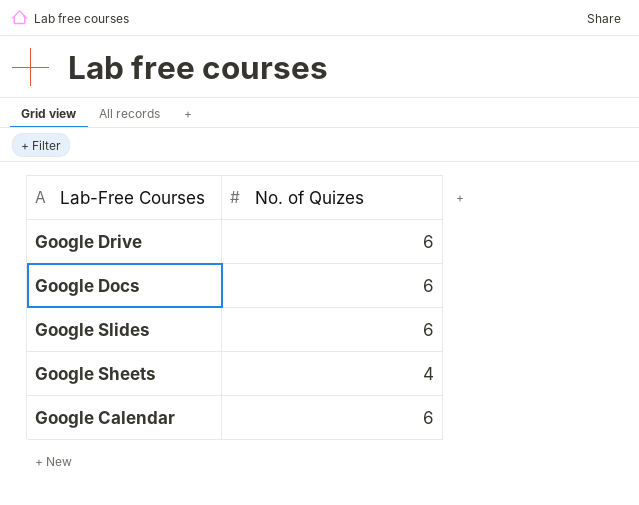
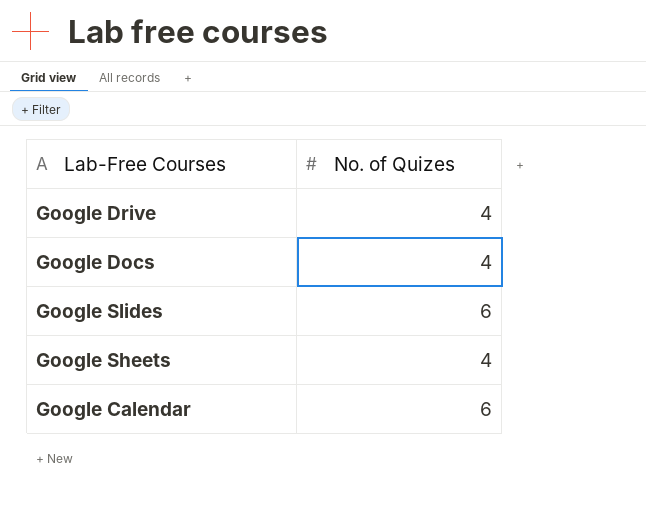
Google Drive | No. of Quizes: 6 -> 4
Google Docs | No. of Quizes: 6 -> 4

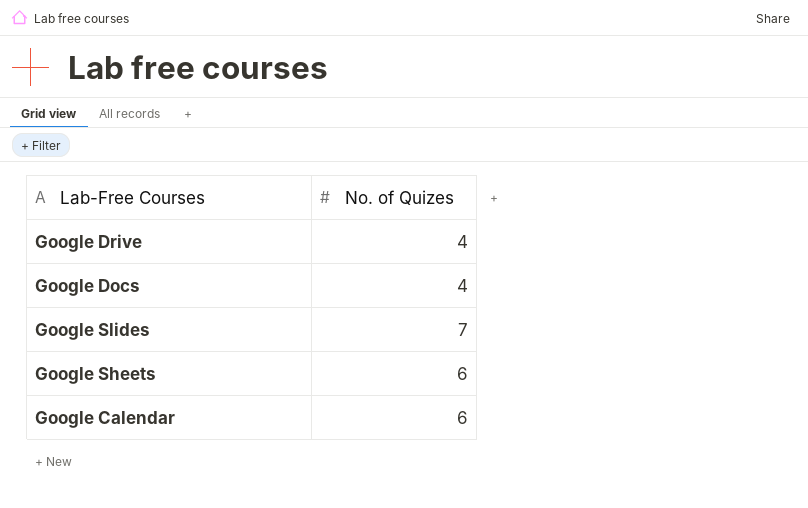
Google Slides | No. of Quizes: 6 -> 7
Google Sheets | No. of Quizes: 4 -> 6

